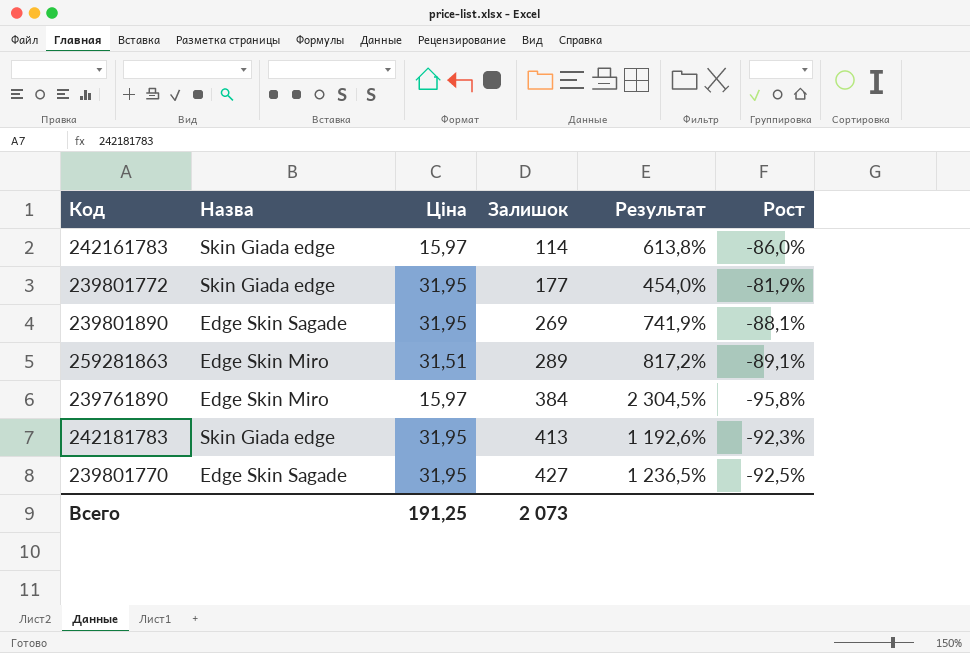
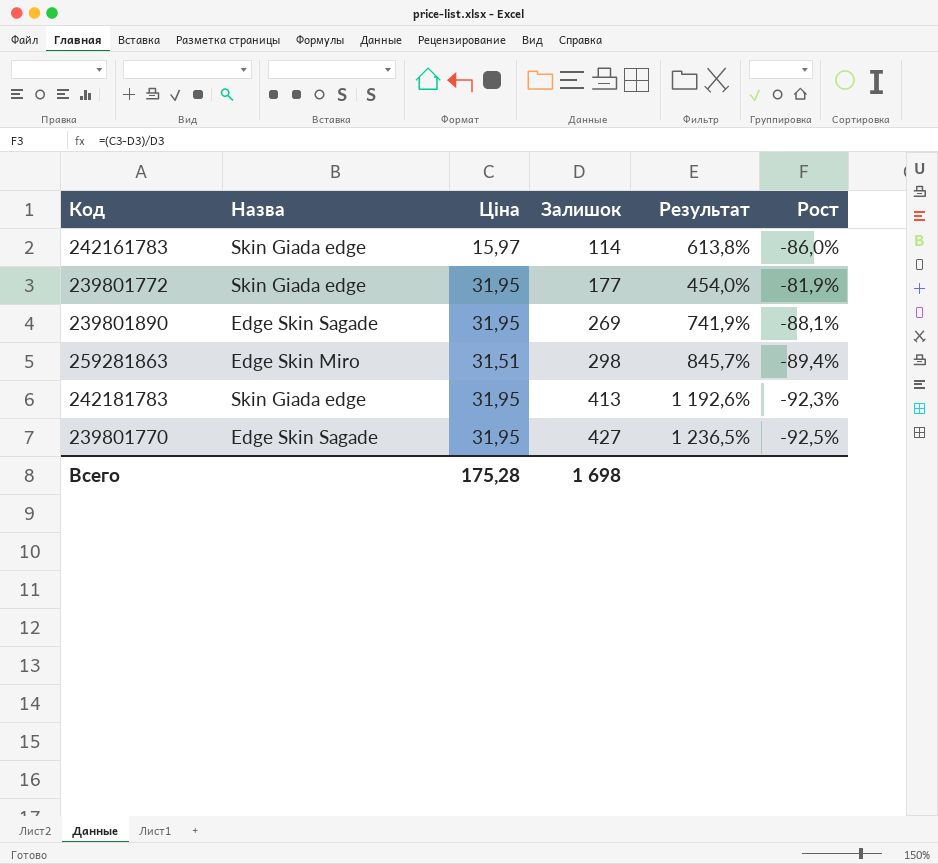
row 239761890: Edge Skin Miro | 15,97 | 384 | 2 304,5% | -95,8% -> none
259281863 | Залишок: 289 -> 298
259281863 | Результат: 817,2% -> 845,7%
259281863 | Рост: -89,1% -> -89,4%
Всего | Ціна: 191,25 -> 175,28
Всего | Залишок: 2 073 -> 1 698

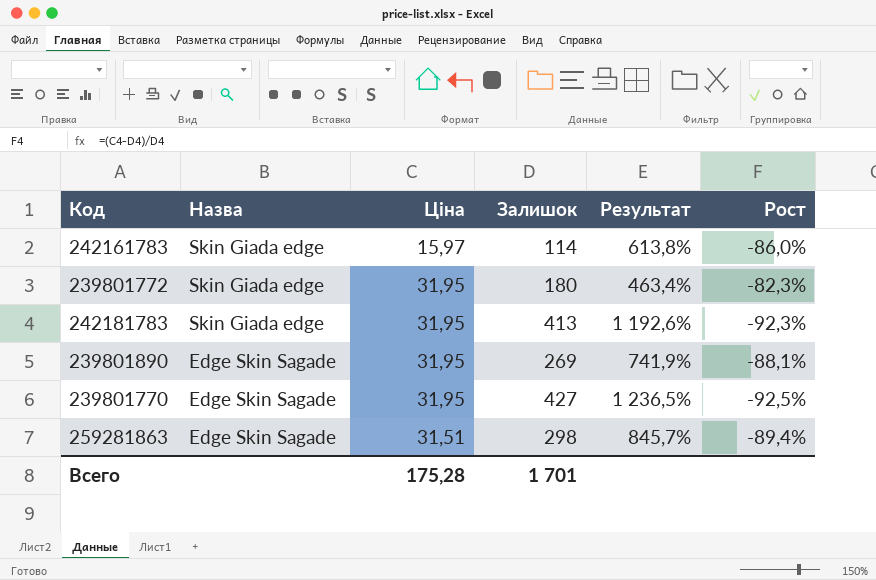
row order: Залишок ascending -> Назва descending
239801772 | Залишок: 177 -> 180
239801772 | Результат: 454,0% -> 463,4%
239801772 | Рост: -81,9% -> -82,3%
259281863 | Назва: Edge Skin Miro -> Edge Skin Sagade
Всего | Залишок: 1 698 -> 1 701

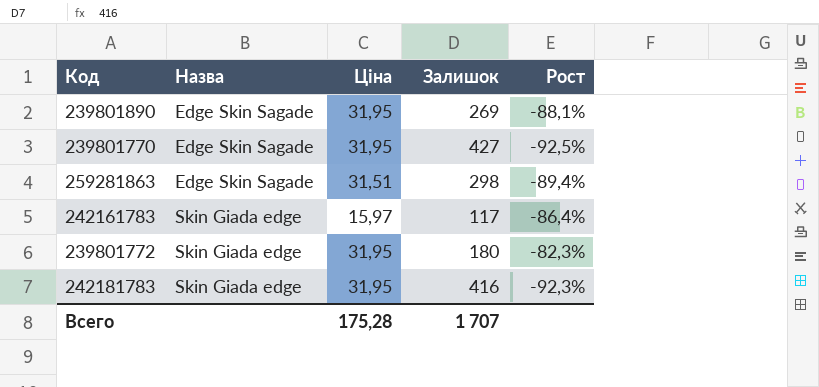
row order: Назва descending -> Назва ascending
column Результат | formula: ([Залишок] - [Ціна]) / [Ціна] -> none
242161783 | Залишок: 114 -> 117
242161783 | Рост: -86,0% -> -86,4%
242181783 | Залишок: 413 -> 416
Всего | Залишок: 1 701 -> 1 707

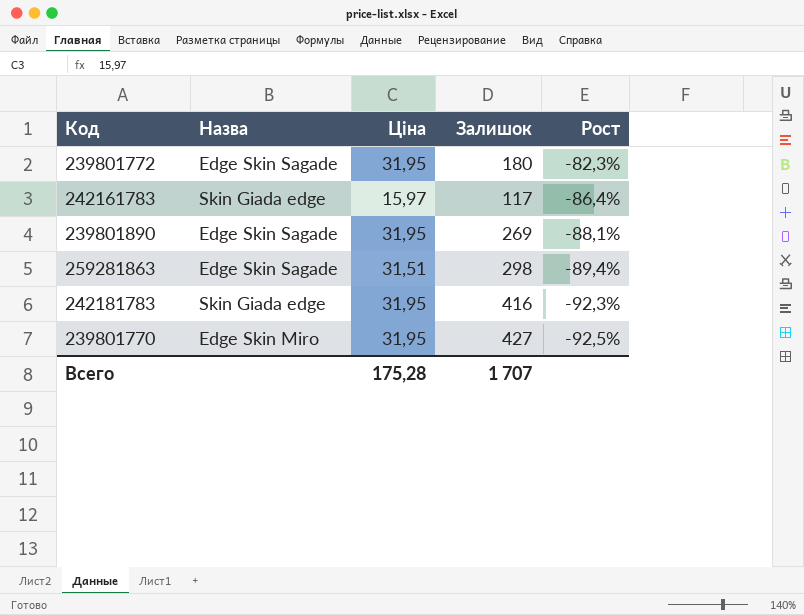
row order: Назва ascending -> Рост descending
239801772 | Назва: Skin Giada edge -> Edge Skin Sagade
239801770 | Назва: Edge Skin Sagade -> Edge Skin Miro

